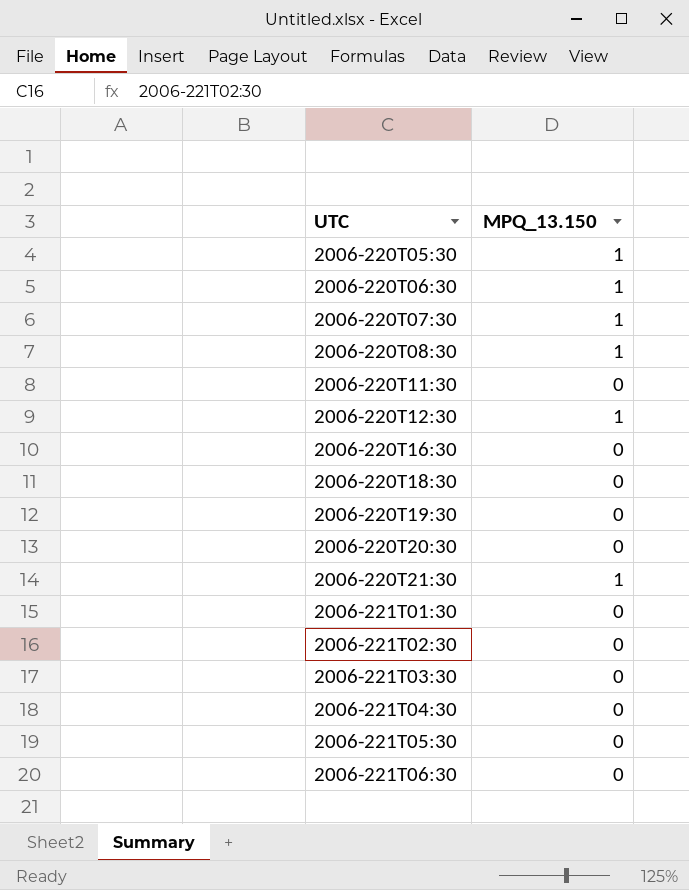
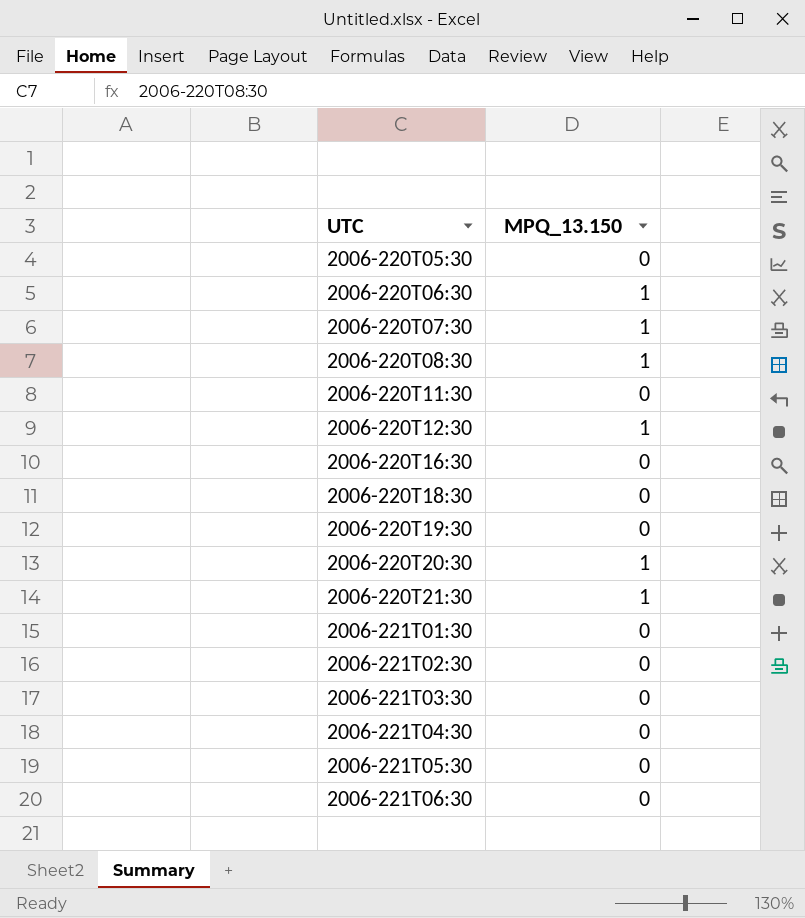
2006-220T05:30 | MPQ_13.150: 1 -> 0
2006-220T20:30 | MPQ_13.150: 0 -> 1

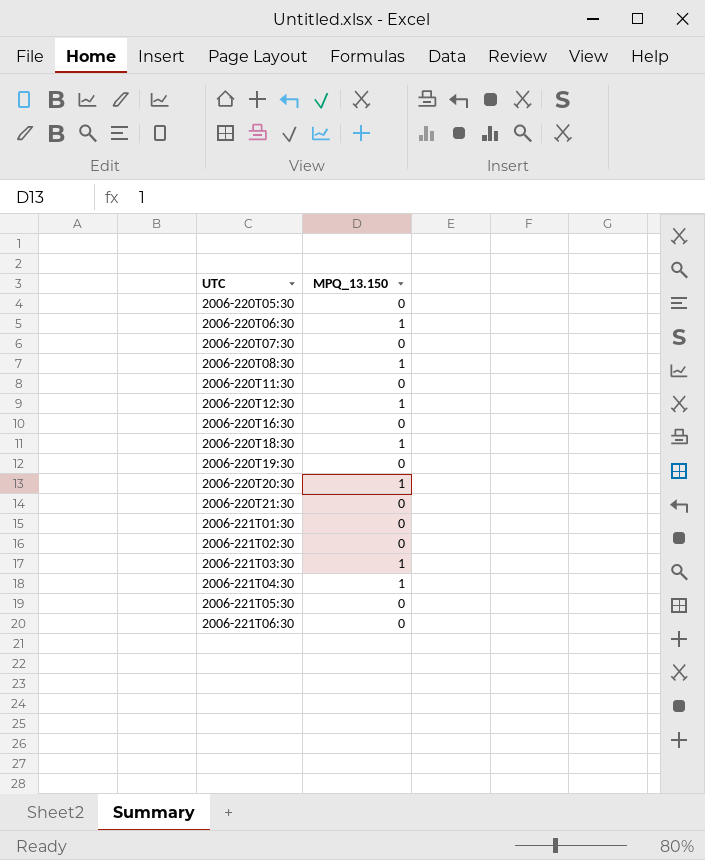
2006-220T07:30 | MPQ_13.150: 1 -> 0
2006-220T18:30 | MPQ_13.150: 0 -> 1
2006-220T21:30 | MPQ_13.150: 1 -> 0
2006-221T03:30 | MPQ_13.150: 0 -> 1
2006-221T04:30 | MPQ_13.150: 0 -> 1

